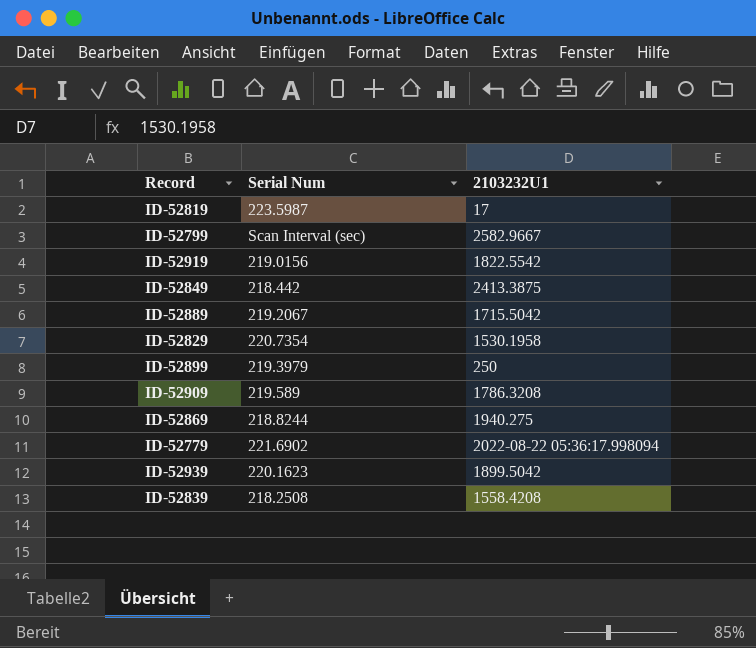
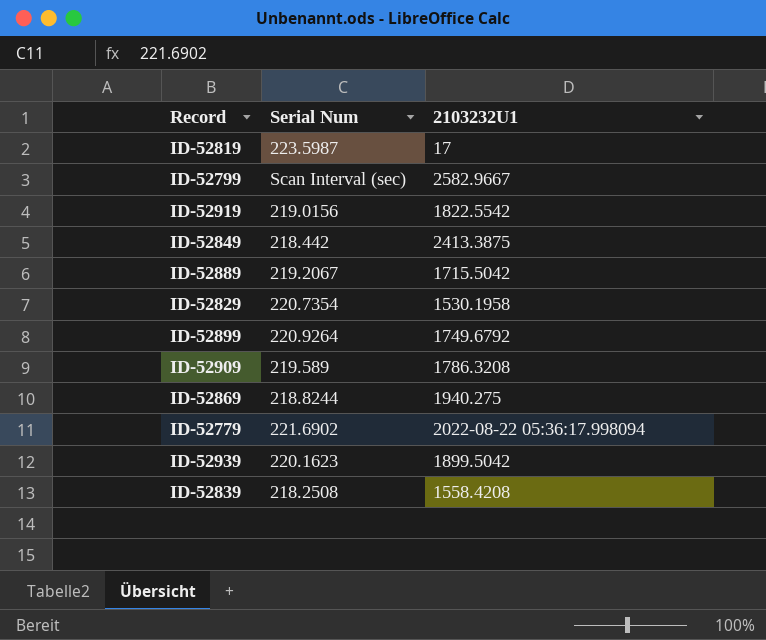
ID-52899 | Serial Num: 219.3979 -> 220.9264
ID-52899 | 2103232U1: 250 -> 1749.6792

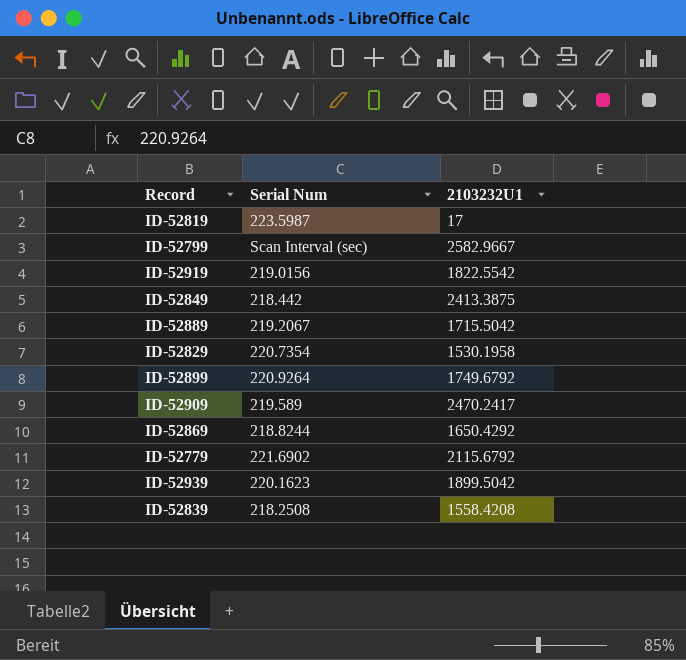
ID-52909 | 2103232U1: 1786.3208 -> 2470.2417
ID-52869 | 2103232U1: 1940.275 -> 1650.4292
ID-52779 | 2103232U1: 2022-08-22 05:36:17.998094 -> 2115.6792

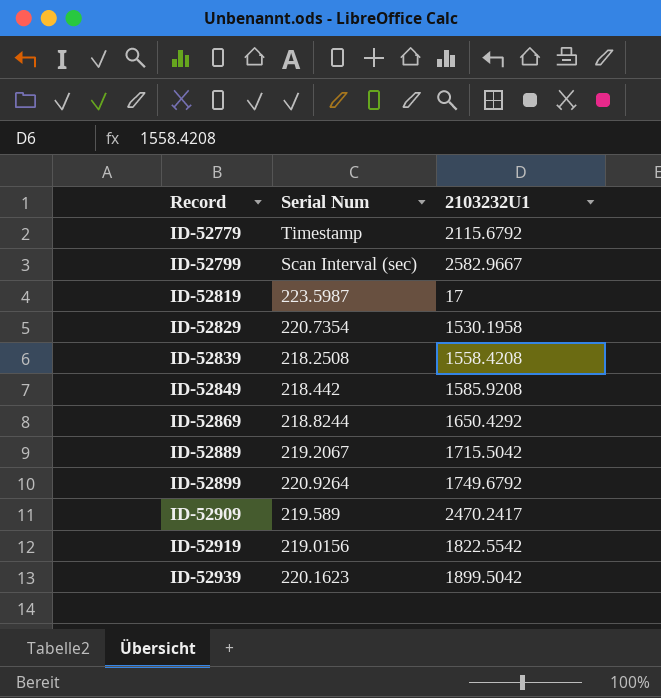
row order: none -> Record ascending
ID-52779 | Serial Num: 221.6902 -> Timestamp
ID-52849 | 2103232U1: 2413.3875 -> 1585.9208

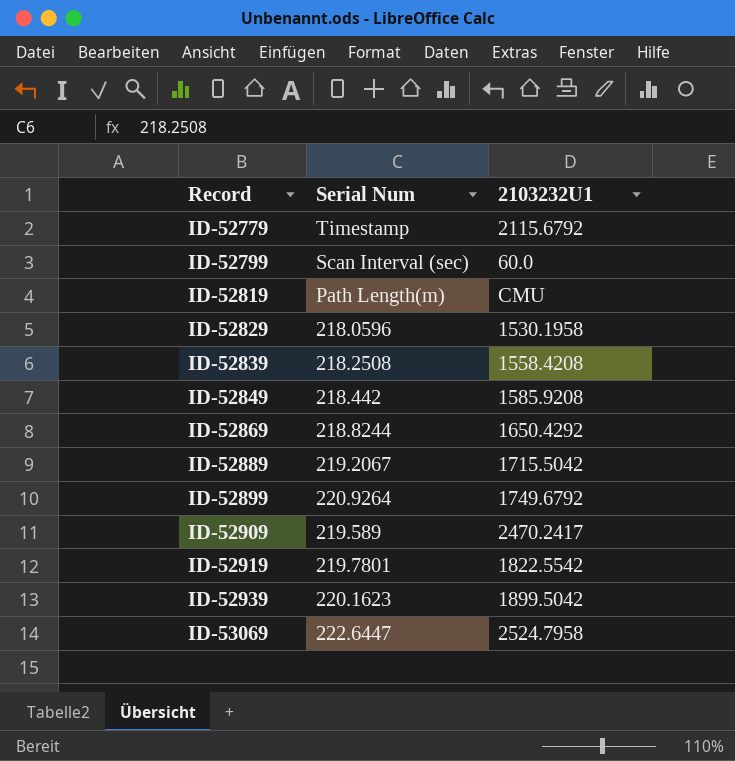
ID-52799 | 2103232U1: 2582.9667 -> 60.0
ID-52819 | Serial Num: 223.5987 -> Path Length(m)
ID-52819 | 2103232U1: 17 -> CMU
ID-52829 | Serial Num: 220.7354 -> 218.0596
ID-52919 | Serial Num: 219.0156 -> 219.7801
row ID-53069: none -> 222.6447 | 2524.7958

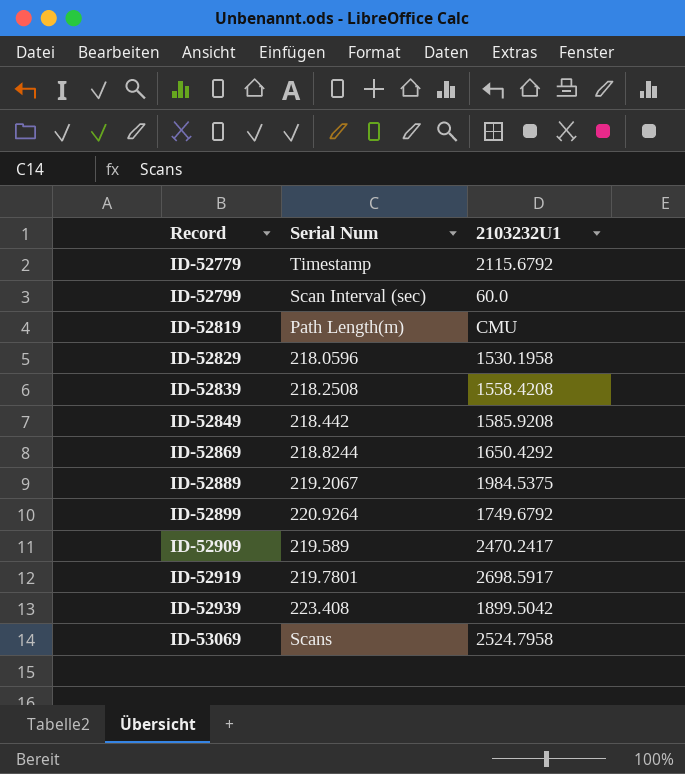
ID-52889 | 2103232U1: 1715.5042 -> 1984.5375
ID-52919 | 2103232U1: 1822.5542 -> 2698.5917
ID-52939 | Serial Num: 220.1623 -> 223.408
ID-53069 | Serial Num: 222.6447 -> Scans

